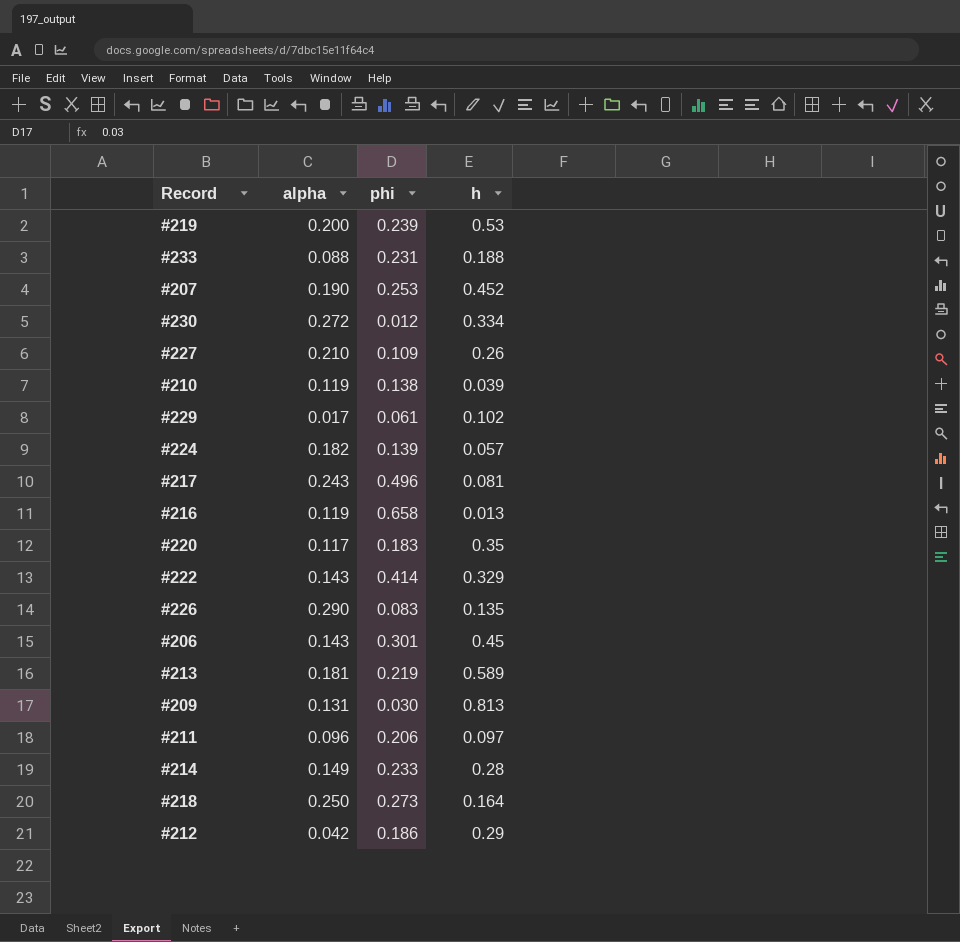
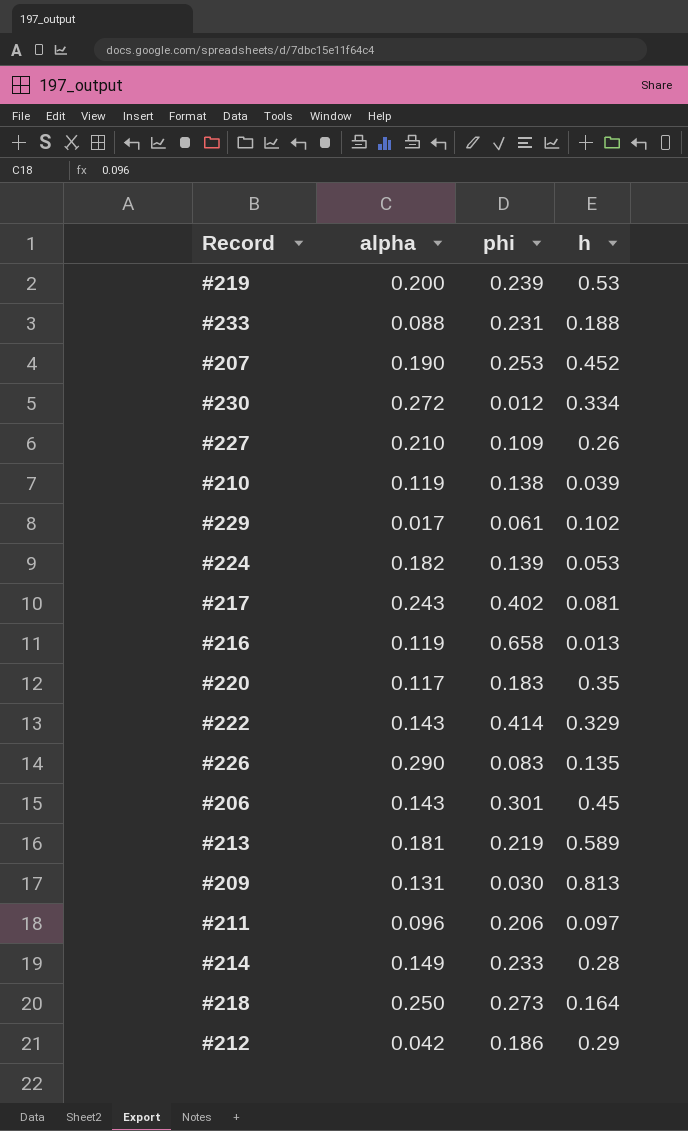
#224 | h: 0.057 -> 0.053
#217 | phi: 0.496 -> 0.402

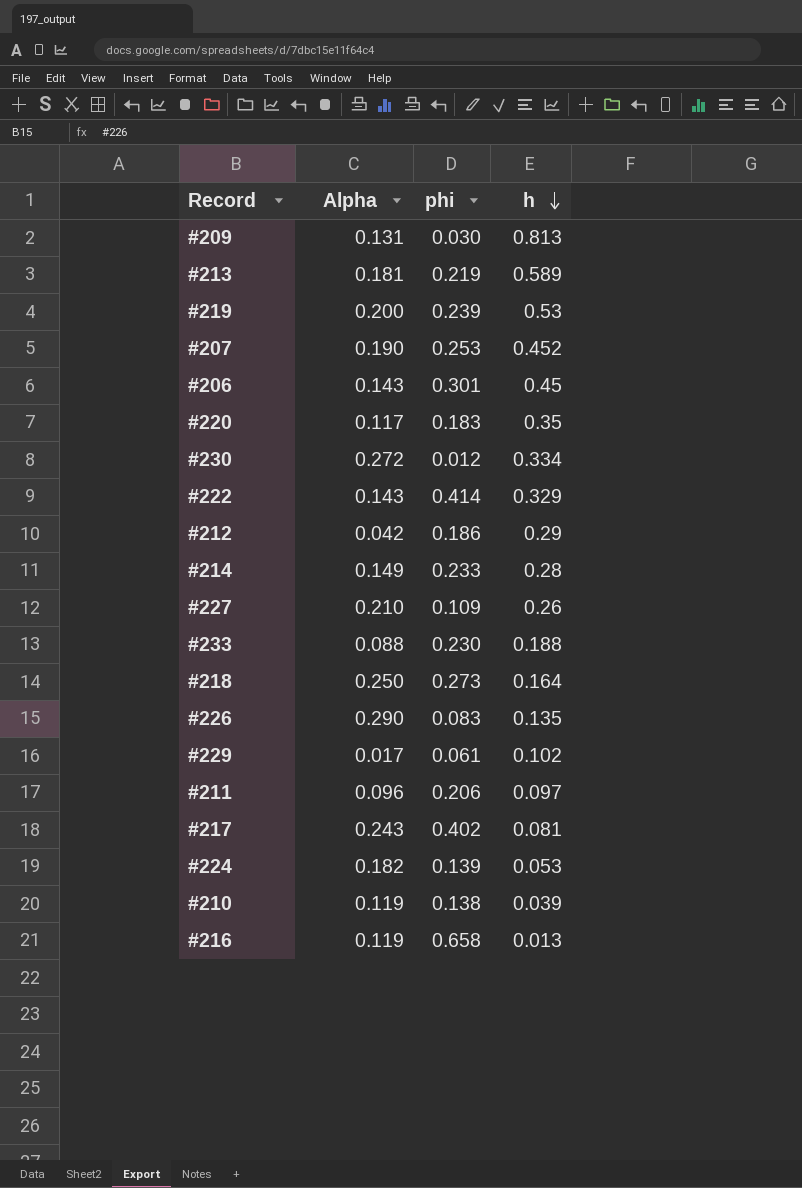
row order: none -> h descending
column name: alpha -> Alpha
#233 | phi: 0.231 -> 0.230

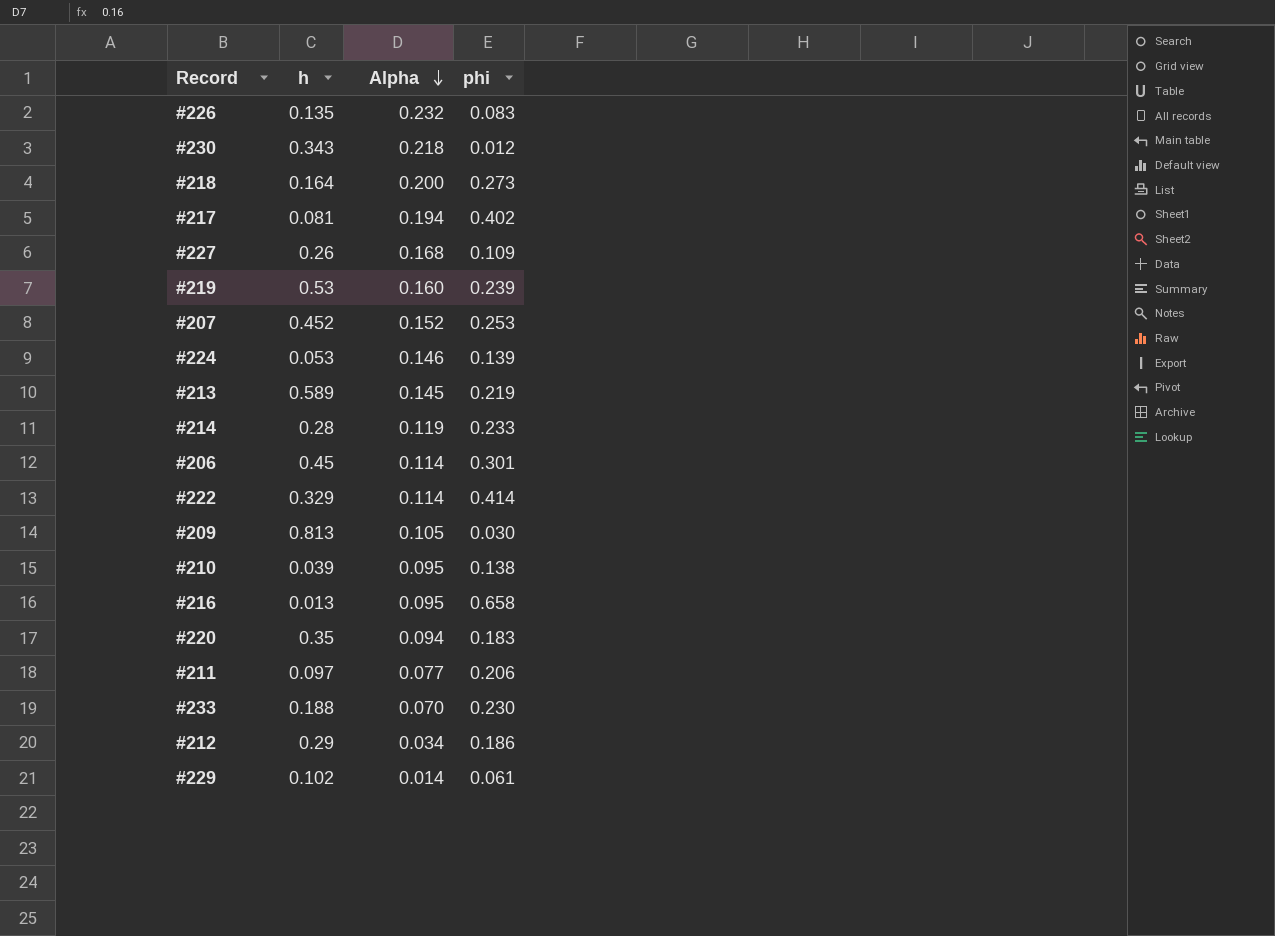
row order: h descending -> Alpha descending
column h | position: 4 -> 2
#226 | Alpha: 0.290 -> 0.232
#230 | h: 0.334 -> 0.343
#230 | Alpha: 0.272 -> 0.218
#218 | Alpha: 0.250 -> 0.200
#217 | Alpha: 0.243 -> 0.194
#227 | Alpha: 0.210 -> 0.168
#219 | Alpha: 0.200 -> 0.160
#207 | Alpha: 0.190 -> 0.152
#224 | Alpha: 0.182 -> 0.146
#213 | Alpha: 0.181 -> 0.145
#214 | Alpha: 0.149 -> 0.119
#206 | Alpha: 0.143 -> 0.114
#222 | Alpha: 0.143 -> 0.114
#209 | Alpha: 0.131 -> 0.105
#210 | Alpha: 0.119 -> 0.095
#216 | Alpha: 0.119 -> 0.095
#220 | Alpha: 0.117 -> 0.094
#211 | Alpha: 0.096 -> 0.077
#233 | Alpha: 0.088 -> 0.070
#212 | Alpha: 0.042 -> 0.034
#229 | Alpha: 0.017 -> 0.014

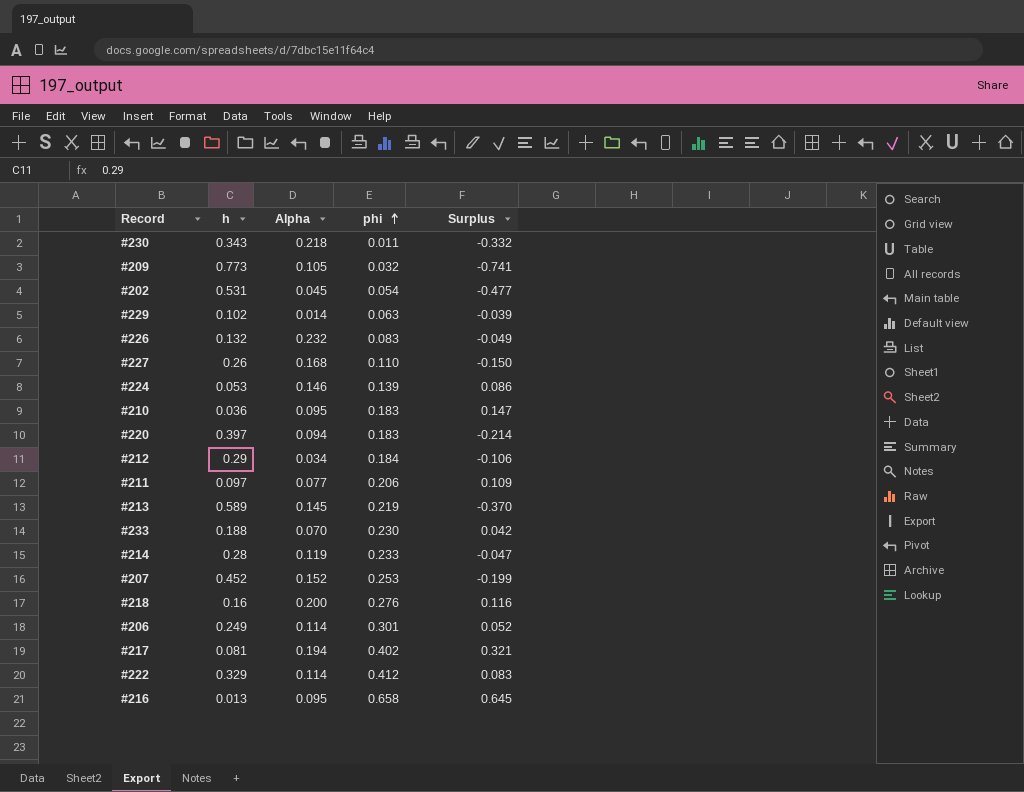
row order: Alpha descending -> phi ascending
column Surplus | formula: none -> [phi] - [h]
row #219: 0.53 | 0.160 | 0.239 -> none
#230 | phi: 0.012 -> 0.011
#209 | h: 0.813 -> 0.773
#209 | phi: 0.030 -> 0.032
row #202: none -> 0.531 | 0.045 | 0.054 | -0.477
#229 | phi: 0.061 -> 0.063
#226 | h: 0.135 -> 0.132
#227 | phi: 0.109 -> 0.110
#210 | h: 0.039 -> 0.036
#210 | phi: 0.138 -> 0.183
#220 | h: 0.35 -> 0.397
#212 | phi: 0.186 -> 0.184
#218 | h: 0.164 -> 0.16
#218 | phi: 0.273 -> 0.276
#206 | h: 0.45 -> 0.249
#222 | phi: 0.414 -> 0.412

